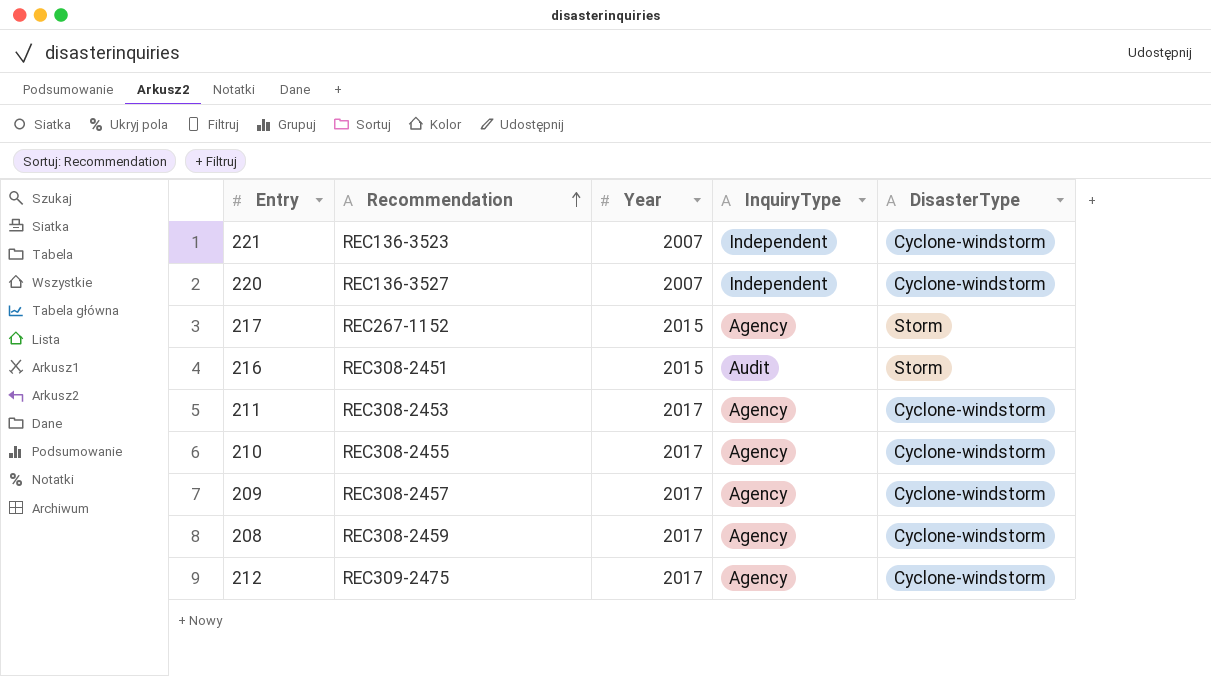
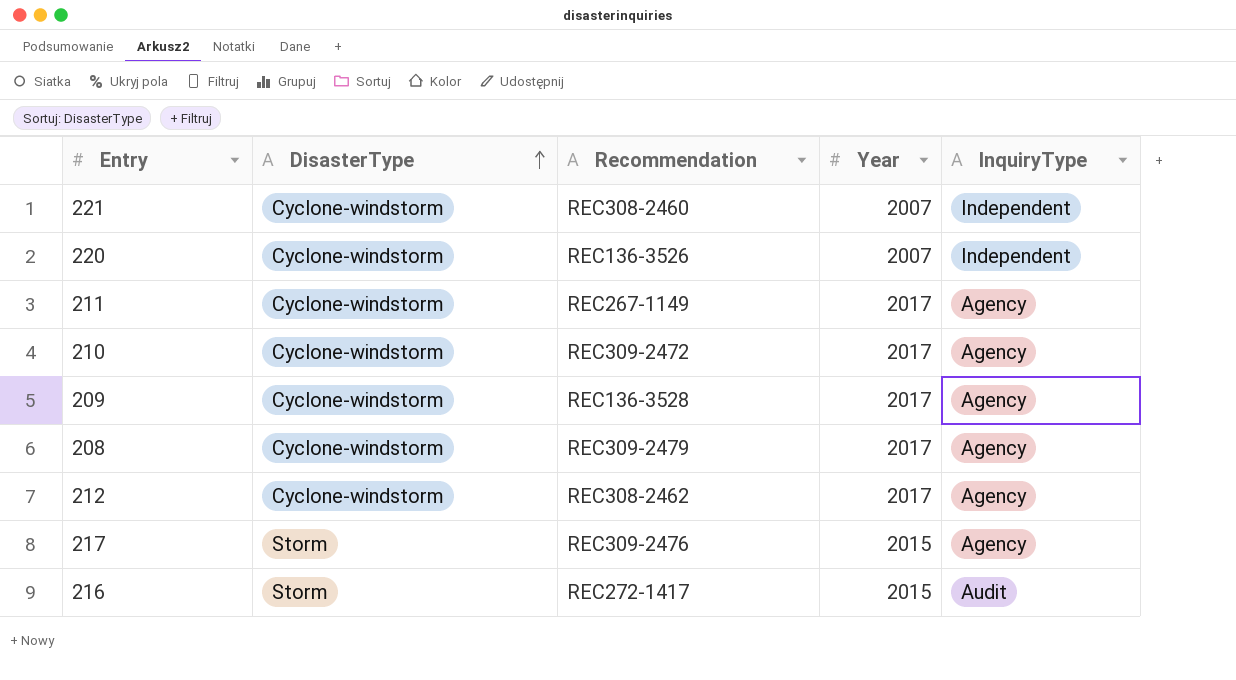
row order: Recommendation ascending -> DisasterType ascending
column DisasterType | position: 5 -> 2
221 | Recommendation: REC136-3523 -> REC308-2460
220 | Recommendation: REC136-3527 -> REC136-3526
211 | Recommendation: REC308-2453 -> REC267-1149
210 | Recommendation: REC308-2455 -> REC309-2472
209 | Recommendation: REC308-2457 -> REC136-3528
208 | Recommendation: REC308-2459 -> REC309-2479
212 | Recommendation: REC309-2475 -> REC308-2462
217 | Recommendation: REC267-1152 -> REC309-2476
216 | Recommendation: REC308-2451 -> REC272-1417

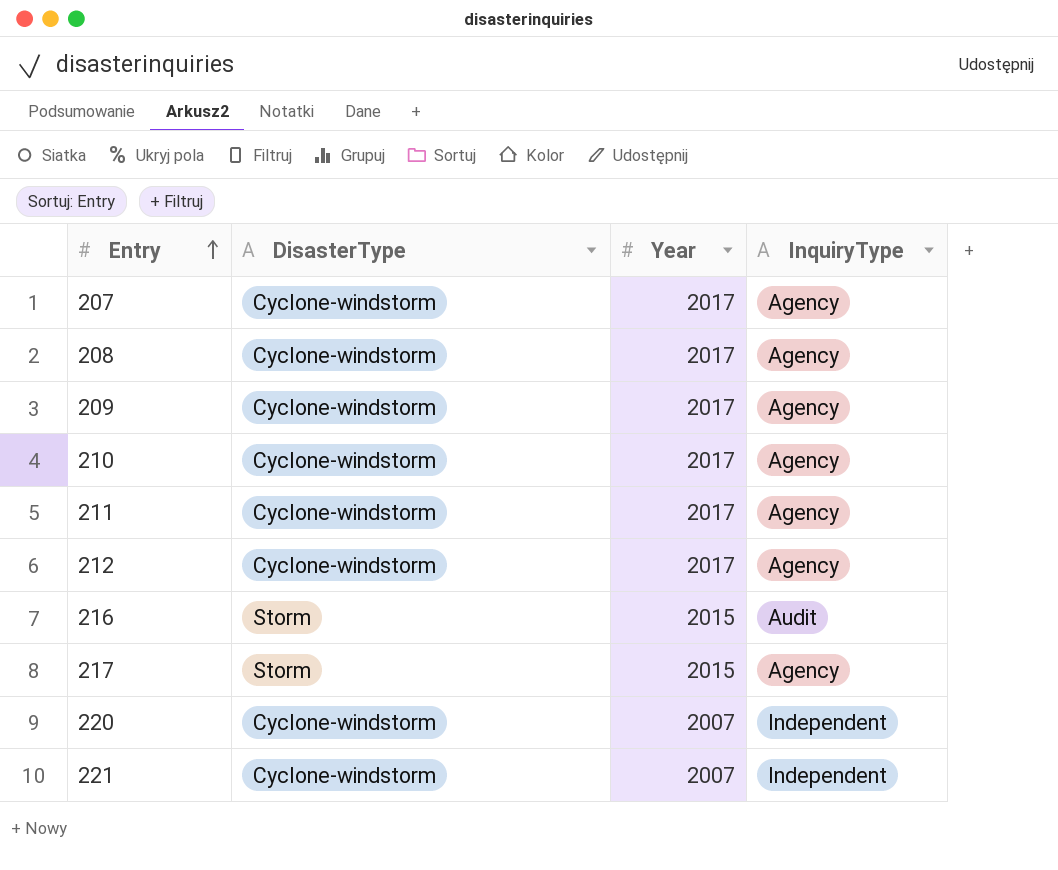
row order: DisasterType ascending -> Entry ascending
column Recommendation | position: 3 -> none
row 207: none -> Cyclone-windstorm | 2017 | Agency

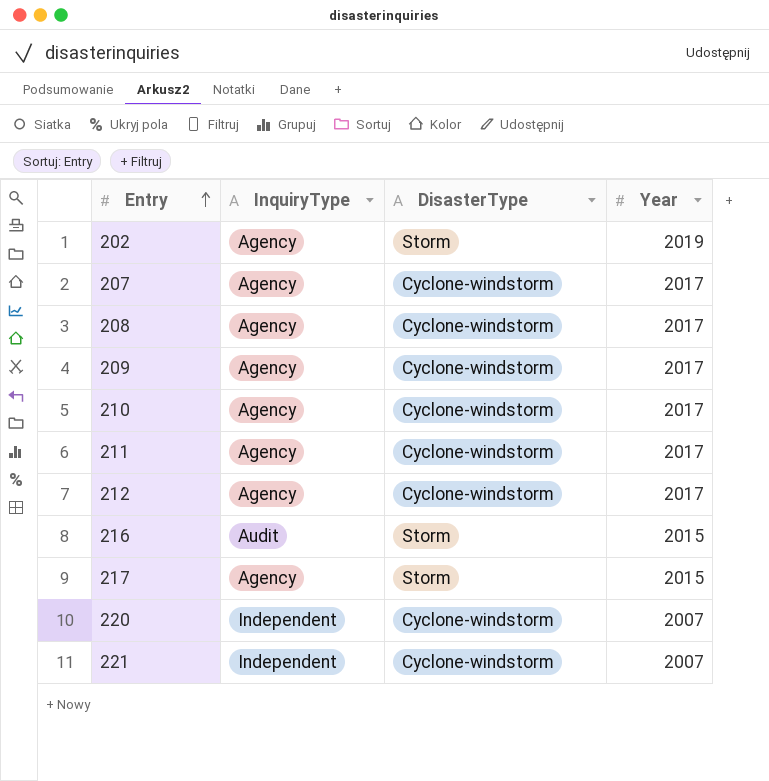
column InquiryType | position: 4 -> 2
row 202: none -> Agency | Storm | 2019

